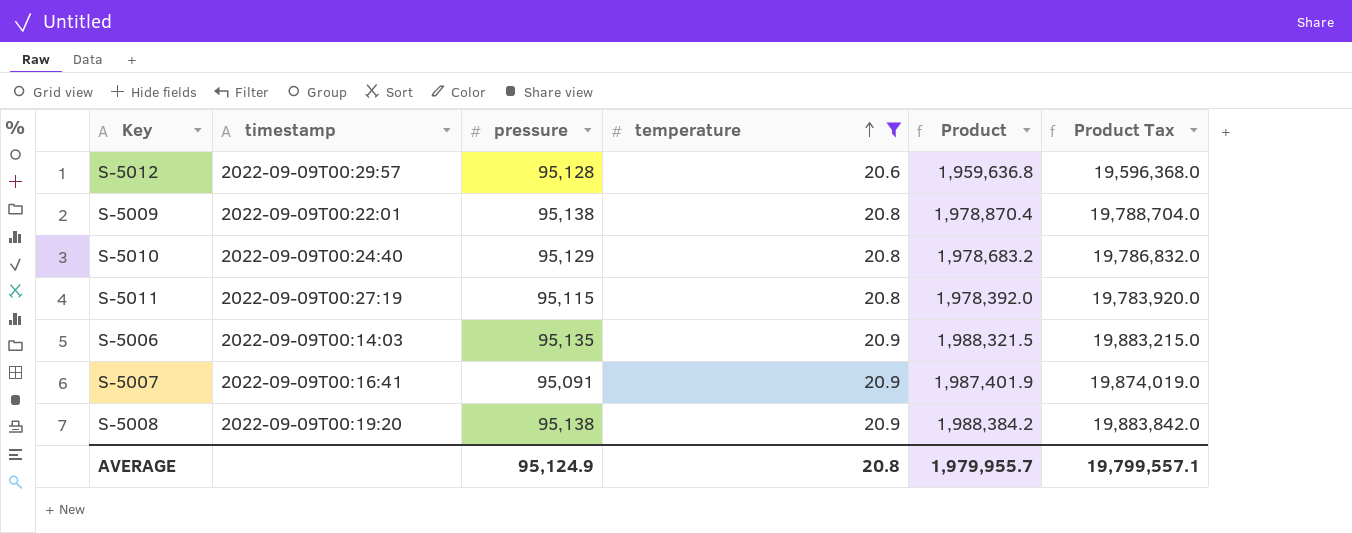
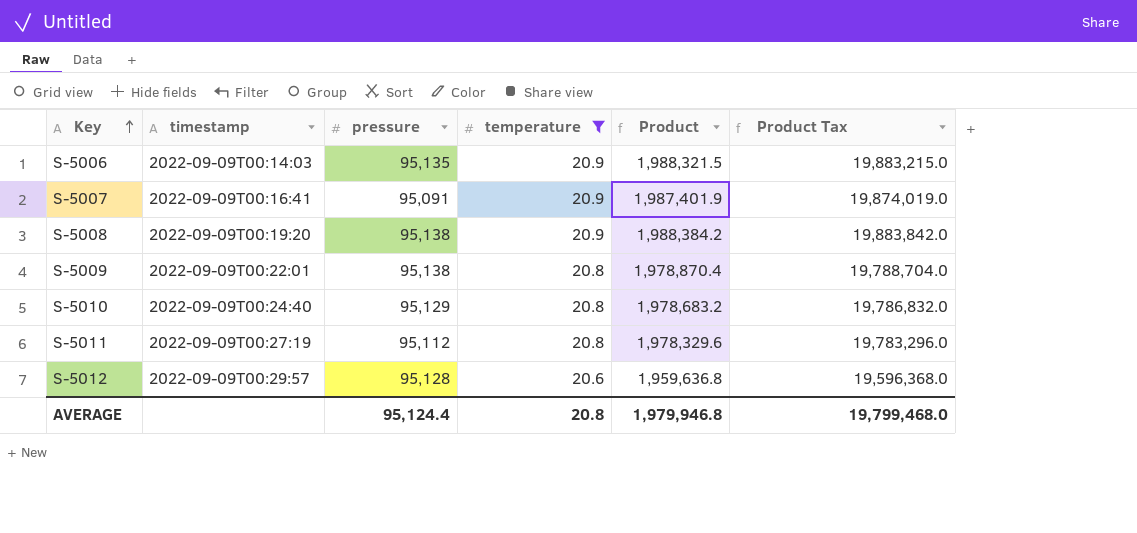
row order: temperature ascending -> Key ascending
S-5011 | pressure: 95,115 -> 95,112
S-5011 | Product: 1,978,392.0 -> 1,978,329.6
S-5011 | Product Tax: 19,783,920.0 -> 19,783,296.0
AVERAGE | pressure: 95,124.9 -> 95,124.4
AVERAGE | Product: 1,979,955.7 -> 1,979,946.8
AVERAGE | Product Tax: 19,799,557.1 -> 19,799,468.0

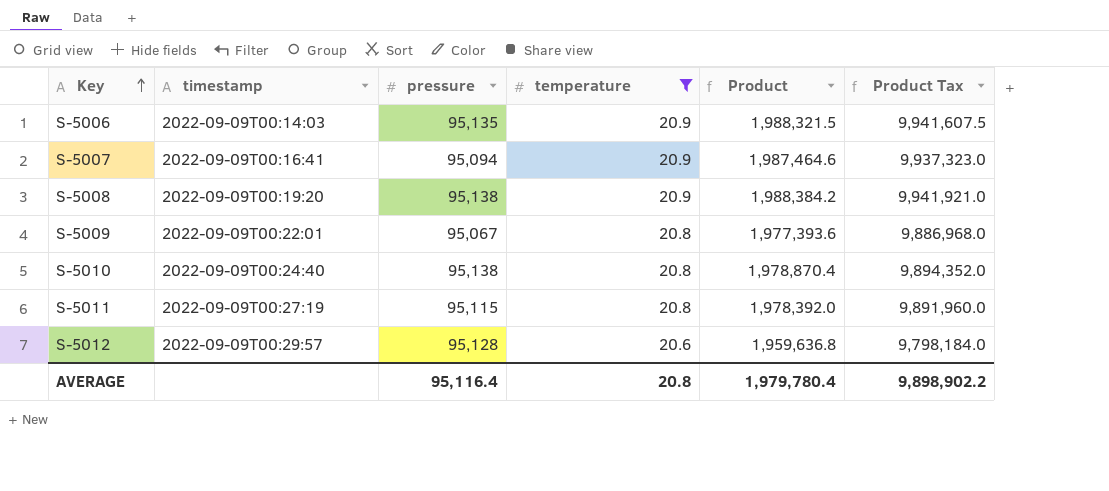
column Product Tax | formula: [Product] * 10 -> [Product] * 5
S-5007 | pressure: 95,091 -> 95,094
S-5007 | Product: 1,987,401.9 -> 1,987,464.6
S-5009 | pressure: 95,138 -> 95,067
S-5009 | Product: 1,978,870.4 -> 1,977,393.6
S-5010 | pressure: 95,129 -> 95,138
S-5010 | Product: 1,978,683.2 -> 1,978,870.4
S-5011 | pressure: 95,112 -> 95,115
S-5011 | Product: 1,978,329.6 -> 1,978,392.0
AVERAGE | pressure: 95,124.4 -> 95,116.4
AVERAGE | Product: 1,979,946.8 -> 1,979,780.4
AVERAGE | Product Tax: 19,799,468.0 -> 9,898,902.2

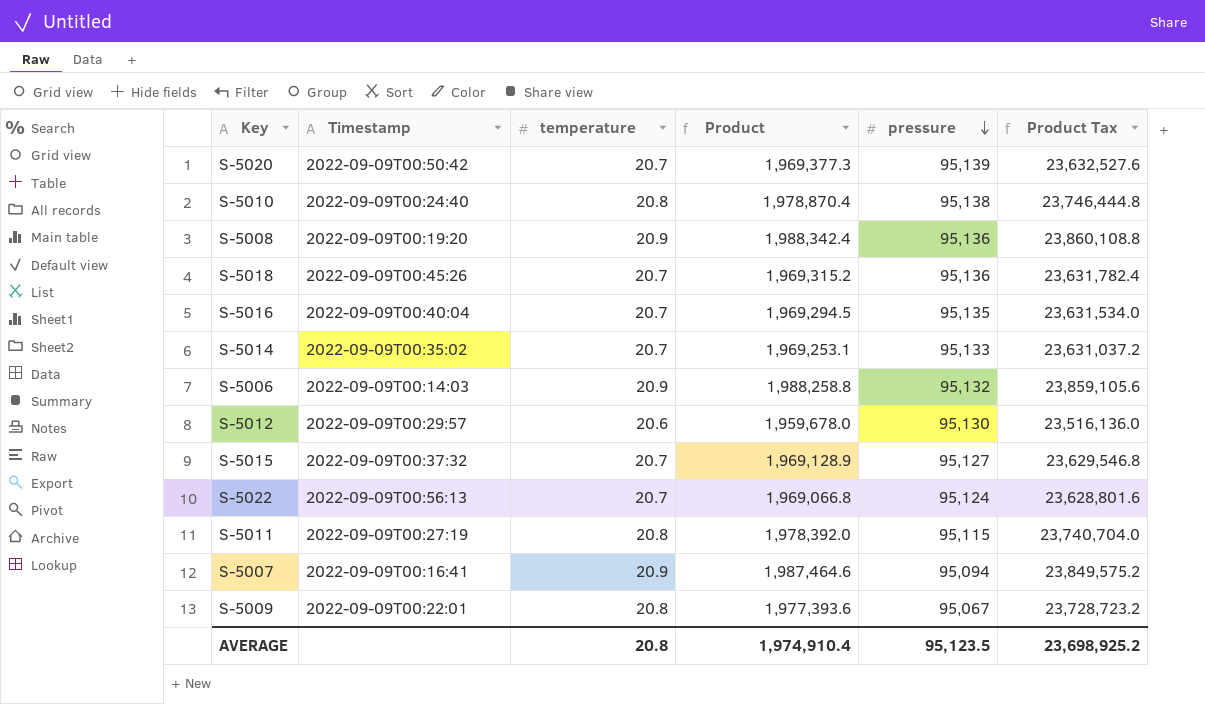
filter: temperature != 20.7 -> none
row order: Key ascending -> pressure descending
column name: timestamp -> Timestamp
column pressure | position: 3 -> 5
column Product Tax | formula: [Product] * 5 -> [Product] * 12
S-5008 | Product: 1,988,384.2 -> 1,988,342.4
S-5008 | pressure: 95,138 -> 95,136
S-5006 | Product: 1,988,321.5 -> 1,988,258.8
S-5006 | pressure: 95,135 -> 95,132
S-5012 | Product: 1,959,636.8 -> 1,959,678.0
S-5012 | pressure: 95,128 -> 95,130
AVERAGE | Product: 1,979,780.4 -> 1,974,910.4
AVERAGE | pressure: 95,116.4 -> 95,123.5
AVERAGE | Product Tax: 9,898,902.2 -> 23,698,925.2

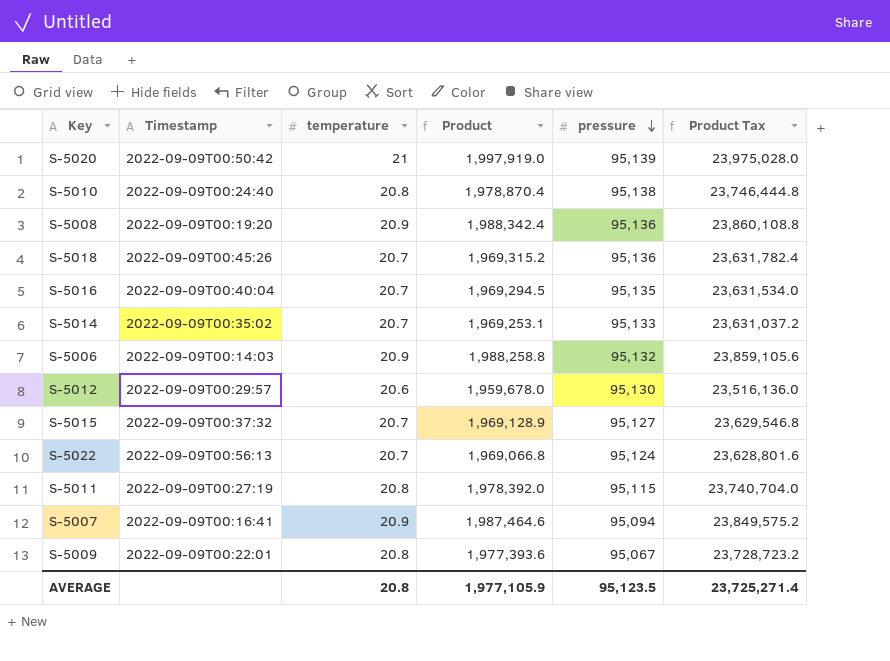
S-5020 | temperature: 20.7 -> 21
S-5020 | Product: 1,969,377.3 -> 1,997,919.0
S-5020 | Product Tax: 23,632,527.6 -> 23,975,028.0
AVERAGE | Product: 1,974,910.4 -> 1,977,105.9
AVERAGE | Product Tax: 23,698,925.2 -> 23,725,271.4

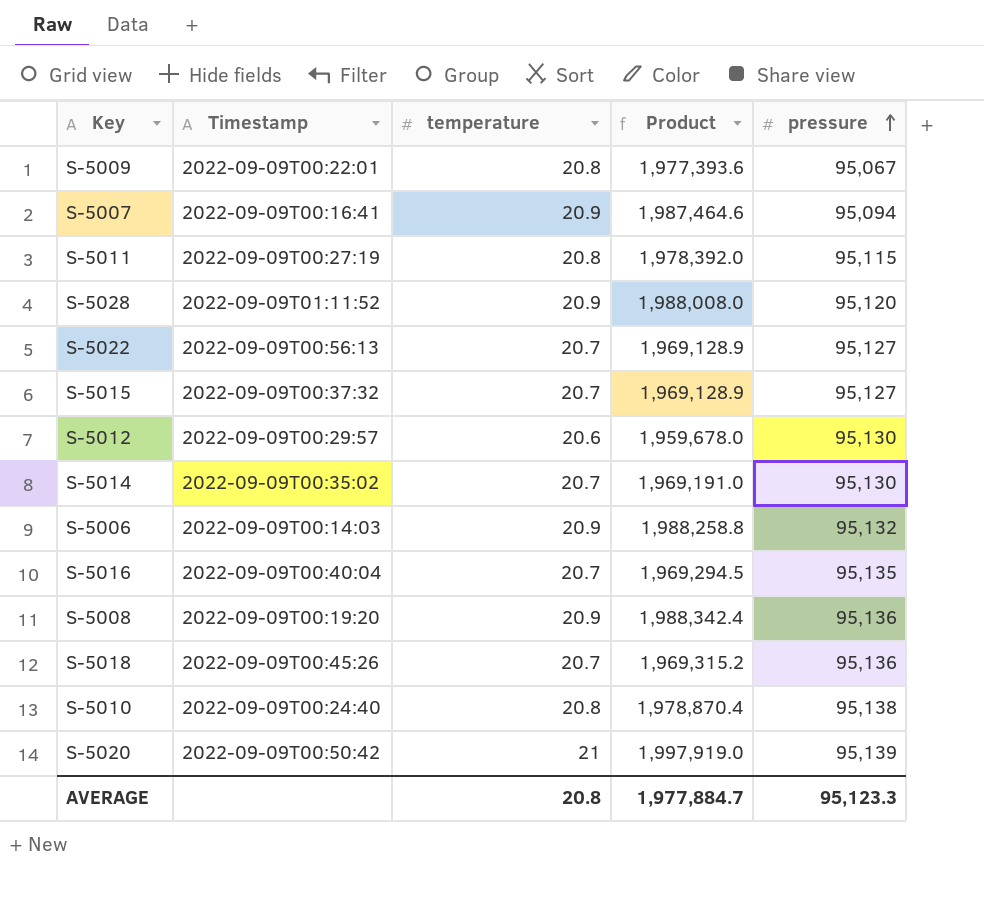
row order: pressure descending -> pressure ascending
column Product Tax | formula: [Product] * 12 -> none
row S-5028: none -> 2022-09-09T01:11:52 | 20.9 | 1,988,008.0 | 95,120
S-5022 | Product: 1,969,066.8 -> 1,969,128.9
S-5022 | pressure: 95,124 -> 95,127
S-5014 | Product: 1,969,253.1 -> 1,969,191.0
S-5014 | pressure: 95,133 -> 95,130
AVERAGE | Product: 1,977,105.9 -> 1,977,884.7
AVERAGE | pressure: 95,123.5 -> 95,123.3

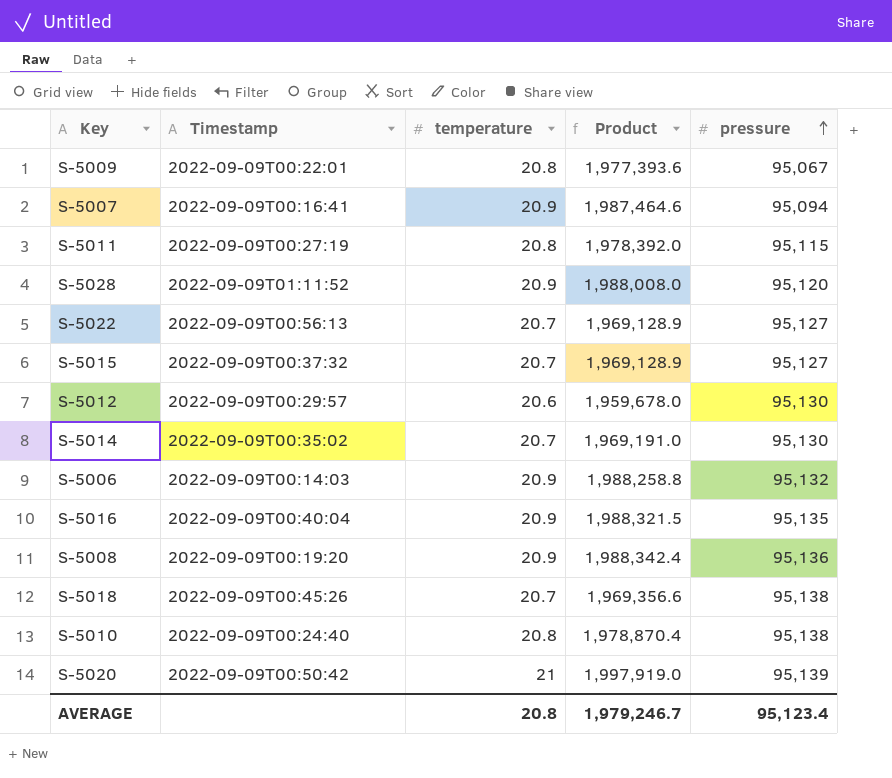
S-5016 | temperature: 20.7 -> 20.9
S-5016 | Product: 1,969,294.5 -> 1,988,321.5
S-5018 | Product: 1,969,315.2 -> 1,969,356.6
S-5018 | pressure: 95,136 -> 95,138
AVERAGE | Product: 1,977,884.7 -> 1,979,246.7
AVERAGE | pressure: 95,123.3 -> 95,123.4

